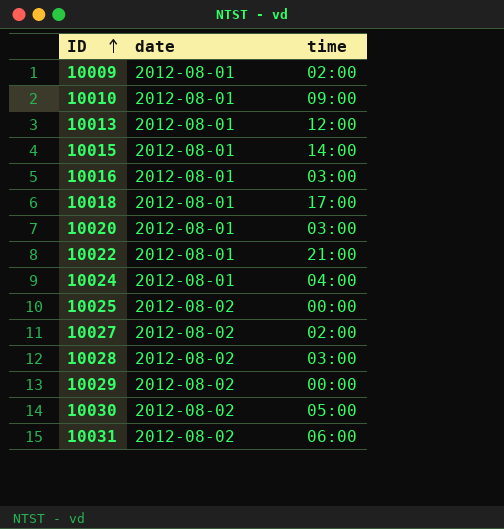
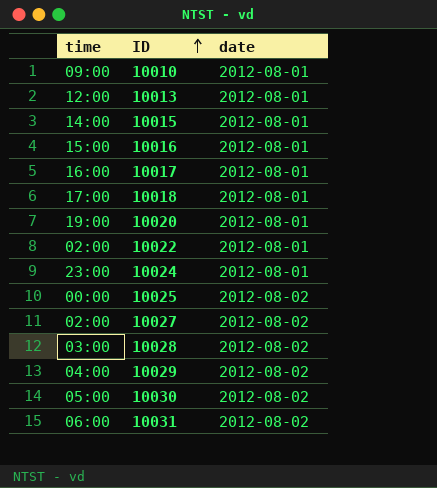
column time | position: 3 -> 1
row 10009: 2012-08-01 | 02:00 -> none
10016 | time: 03:00 -> 15:00
row 10017: none -> 16:00 | 2012-08-01
10020 | time: 03:00 -> 19:00
10022 | time: 21:00 -> 02:00
10024 | time: 04:00 -> 23:00
10029 | time: 00:00 -> 04:00

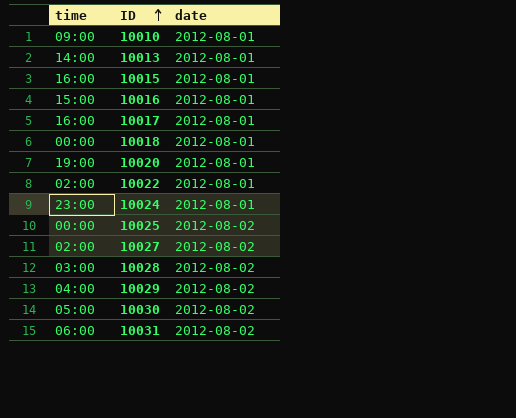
10013 | time: 12:00 -> 14:00
10015 | time: 14:00 -> 16:00
10018 | time: 17:00 -> 00:00

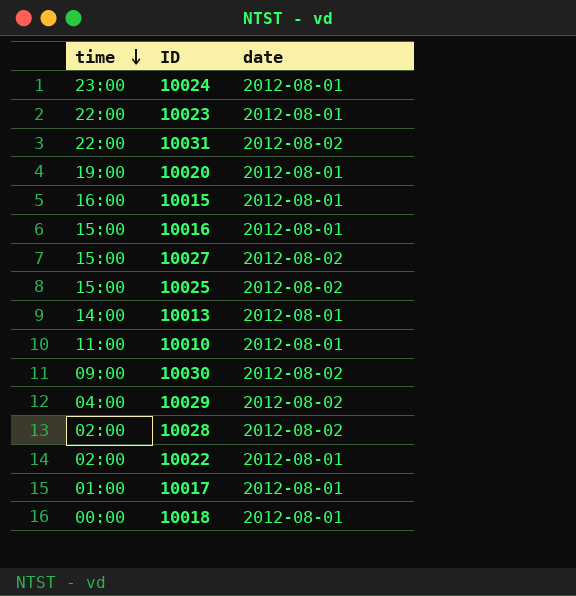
row order: ID ascending -> time descending
row 10023: none -> 22:00 | 2012-08-01
10031 | time: 06:00 -> 22:00
10027 | time: 02:00 -> 15:00
10025 | time: 00:00 -> 15:00
10010 | time: 09:00 -> 11:00
10030 | time: 05:00 -> 09:00
10028 | time: 03:00 -> 02:00
10017 | time: 16:00 -> 01:00

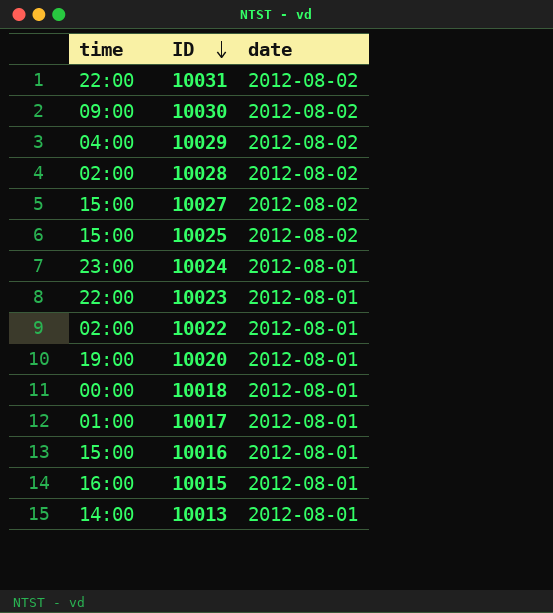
row order: time descending -> ID descending
row 10010: 11:00 | 2012-08-01 -> none

